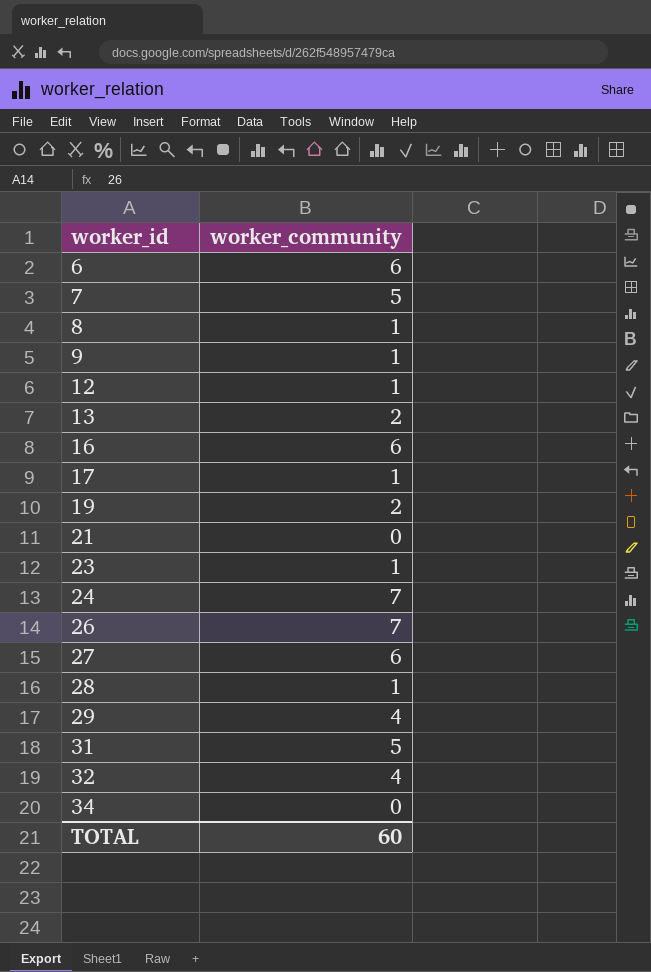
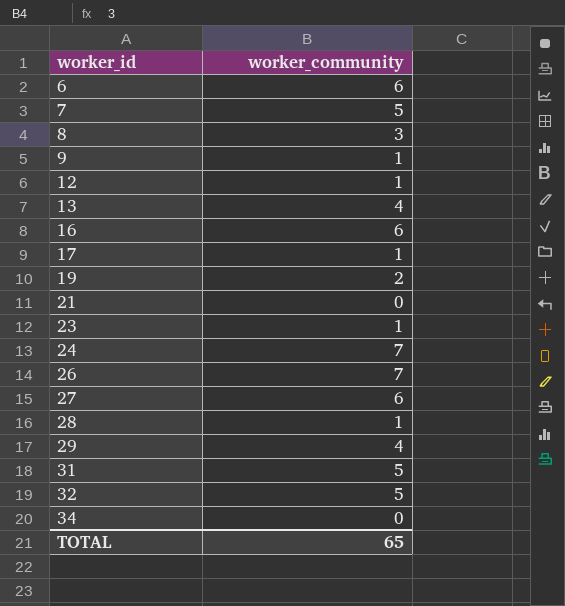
8 | worker_community: 1 -> 3
13 | worker_community: 2 -> 4
32 | worker_community: 4 -> 5
TOTAL | worker_community: 60 -> 65

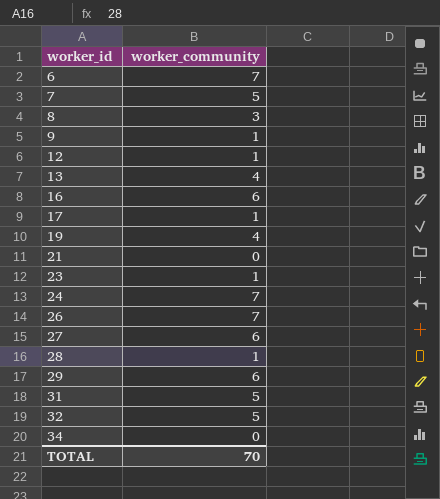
6 | worker_community: 6 -> 7
19 | worker_community: 2 -> 4
29 | worker_community: 4 -> 6
TOTAL | worker_community: 65 -> 70

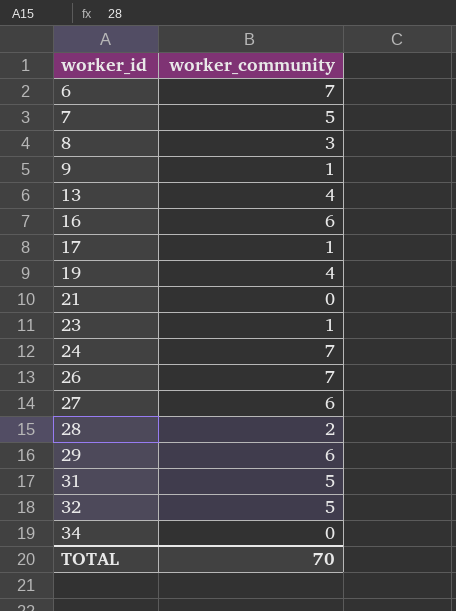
row 12: 1 -> none
28 | worker_community: 1 -> 2

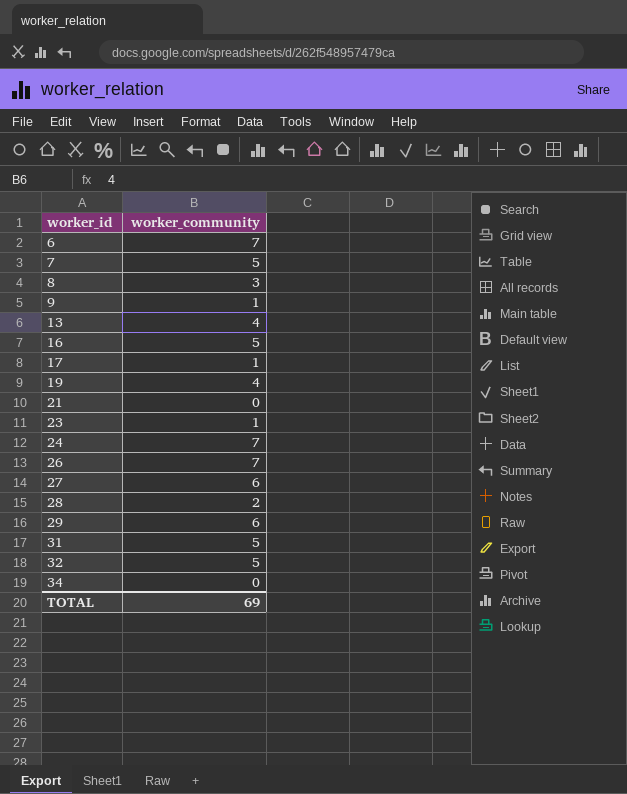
16 | worker_community: 6 -> 5
TOTAL | worker_community: 70 -> 69

